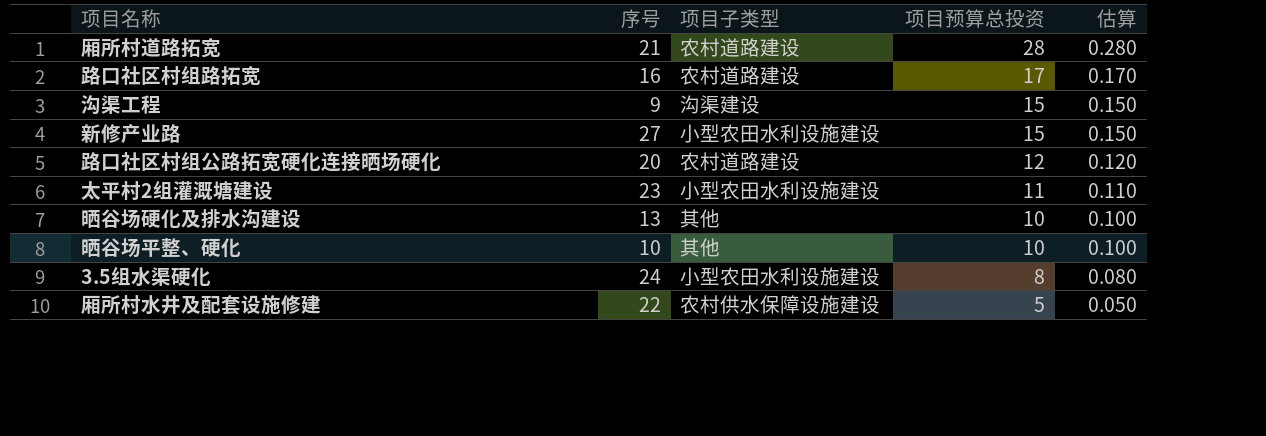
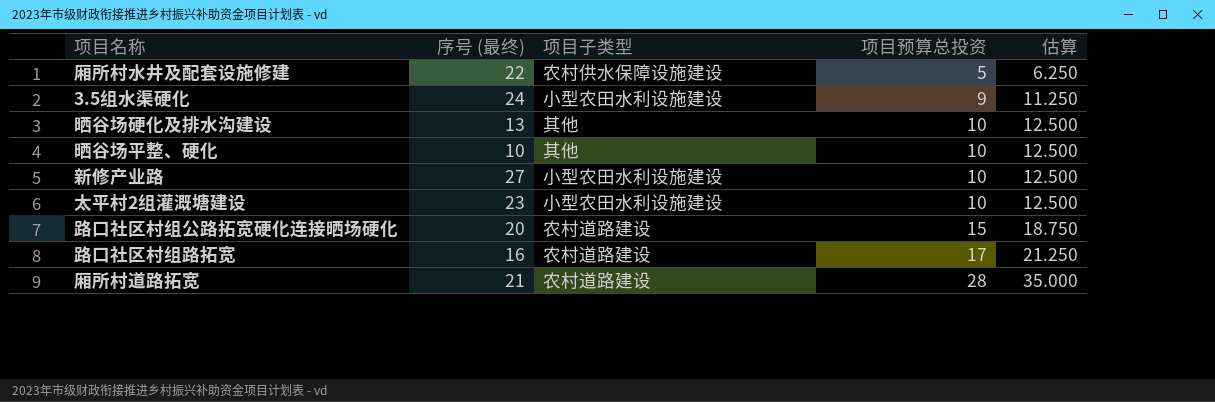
row order: 项目预算总投资 descending -> 项目预算总投资 ascending
column name: 序号 -> 序号 (最终)
column 估算 | formula: [项目预算总投资] * 0.01 -> [项目预算总投资] * 1.25
row 沟渠工程: 9 | 沟渠建设 | 15 | 0.150 -> none
3.5组水渠硬化 | 项目预算总投资: 8 -> 9
新修产业路 | 项目预算总投资: 15 -> 10
太平村2组灌溉塘建设 | 项目预算总投资: 11 -> 10
路口社区村组公路拓宽硬化连接晒场硬化 | 项目预算总投资: 12 -> 15

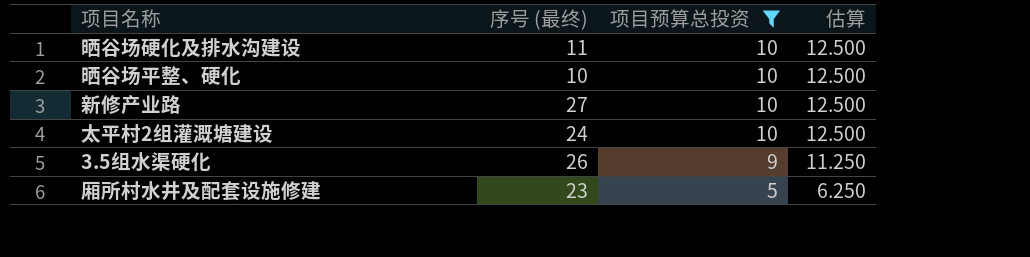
filter: none -> 项目预算总投资 <= 10
row order: 项目预算总投资 ascending -> 项目预算总投资 descending
column 项目子类型 | position: 3 -> none
晒谷场硬化及排水沟建设 | 序号 (最终): 13 -> 11
太平村2组灌溉塘建设 | 序号 (最终): 23 -> 24
3.5组水渠硬化 | 序号 (最终): 24 -> 26
厢所村水井及配套设施修建 | 序号 (最终): 22 -> 23

